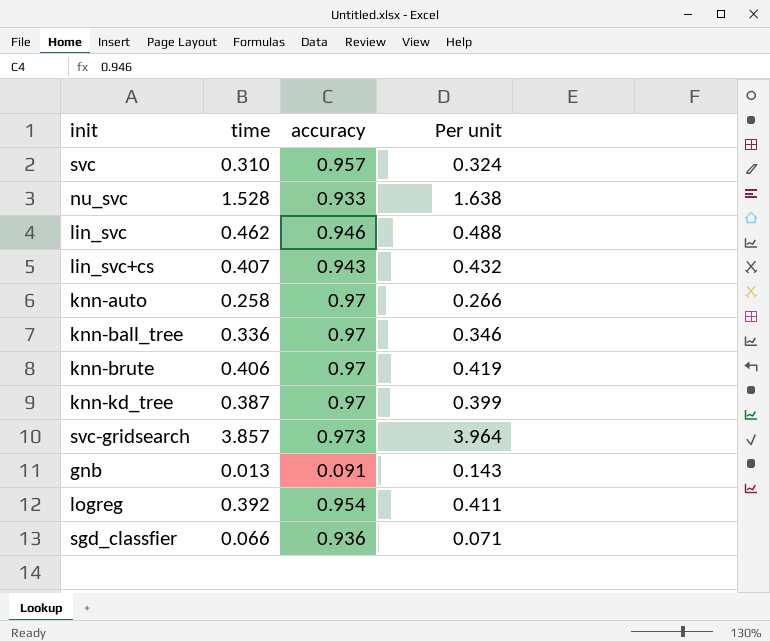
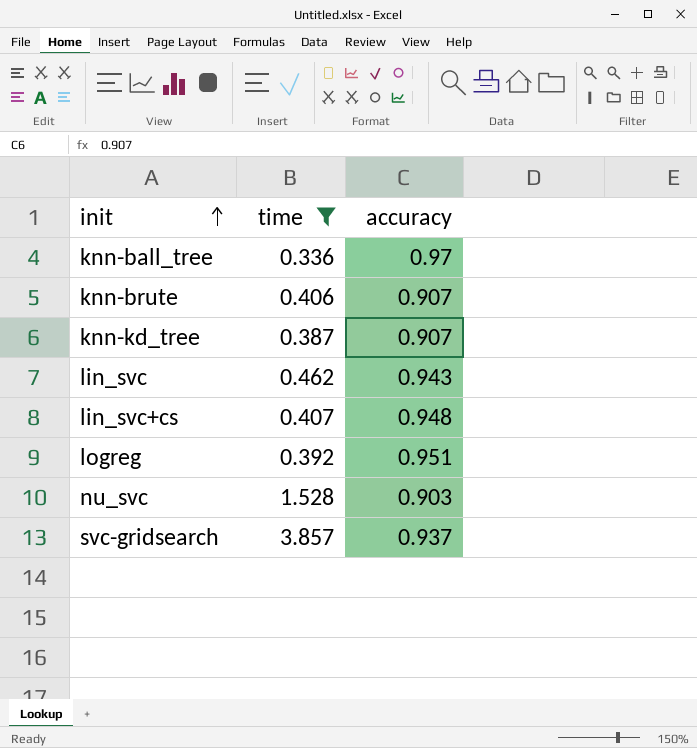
filter: none -> time >= 0.336
row order: none -> init ascending
column Per unit | formula: [time] / [accuracy] -> none
knn-brute | accuracy: 0.97 -> 0.907
knn-kd_tree | accuracy: 0.97 -> 0.907
lin_svc | accuracy: 0.946 -> 0.943
lin_svc+cs | accuracy: 0.943 -> 0.948
logreg | accuracy: 0.954 -> 0.951
nu_svc | accuracy: 0.933 -> 0.903
svc-gridsearch | accuracy: 0.973 -> 0.937

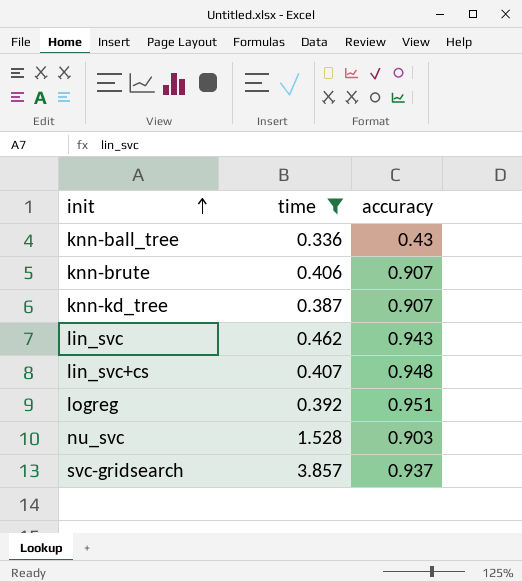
knn-ball_tree | accuracy: 0.97 -> 0.43

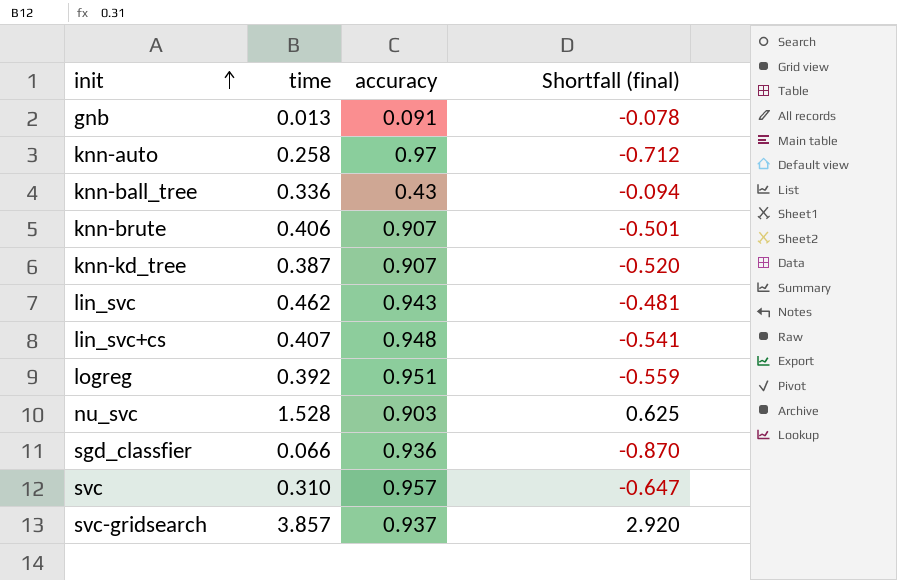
filter: time >= 0.336 -> none
column Shortfall (final) | formula: none -> [time] - [accuracy]

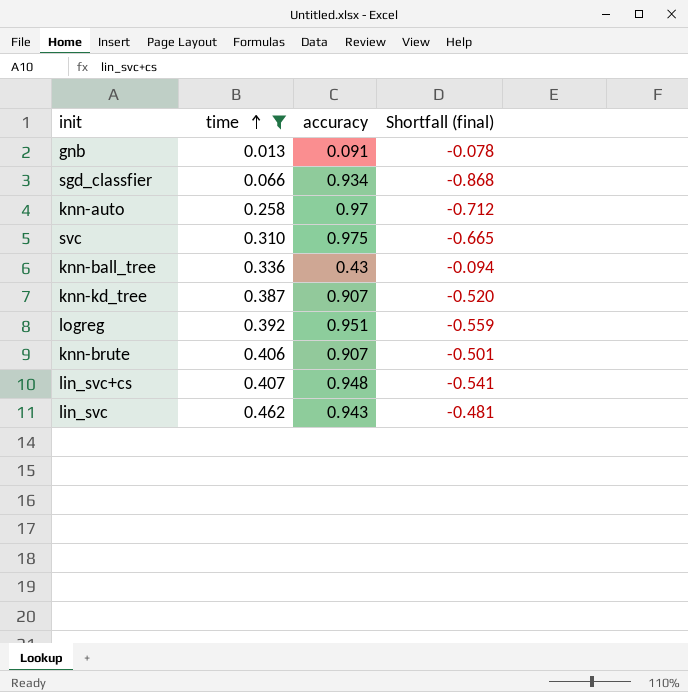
filter: none -> time <= 0.462
row order: init ascending -> time ascending
sgd_classfier | accuracy: 0.936 -> 0.934
sgd_classfier | Shortfall (final): -0.870 -> -0.868
svc | accuracy: 0.957 -> 0.975
svc | Shortfall (final): -0.647 -> -0.665

